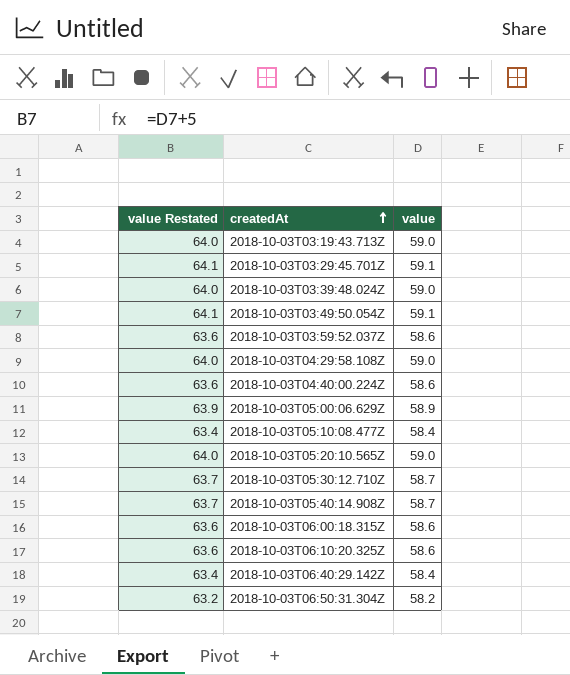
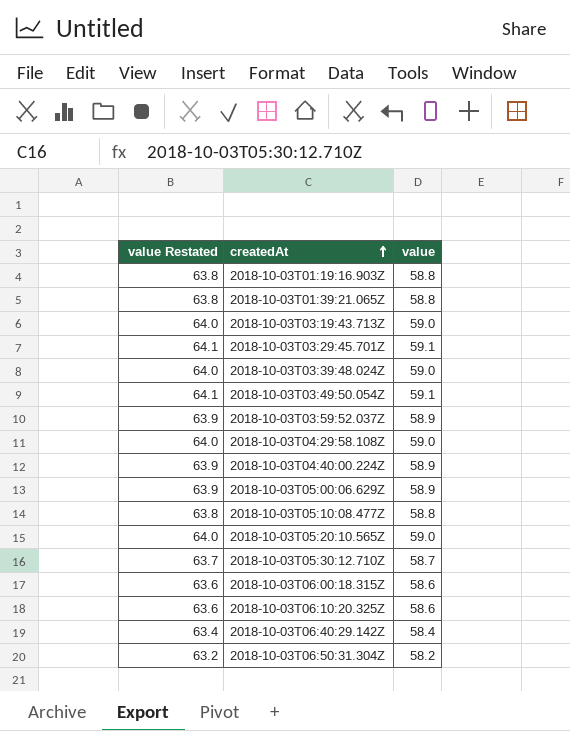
row 2018-10-03T05:40:14.908Z: 63.7 | 58.7 -> none
row 2018-10-03T01:19:16.903Z: none -> 63.8 | 58.8
row 2018-10-03T01:39:21.065Z: none -> 63.8 | 58.8
2018-10-03T03:59:52.037Z | value Restated: 63.6 -> 63.9
2018-10-03T03:59:52.037Z | value: 58.6 -> 58.9
2018-10-03T04:40:00.224Z | value Restated: 63.6 -> 63.9
2018-10-03T04:40:00.224Z | value: 58.6 -> 58.9
2018-10-03T05:10:08.477Z | value Restated: 63.4 -> 63.8
2018-10-03T05:10:08.477Z | value: 58.4 -> 58.8

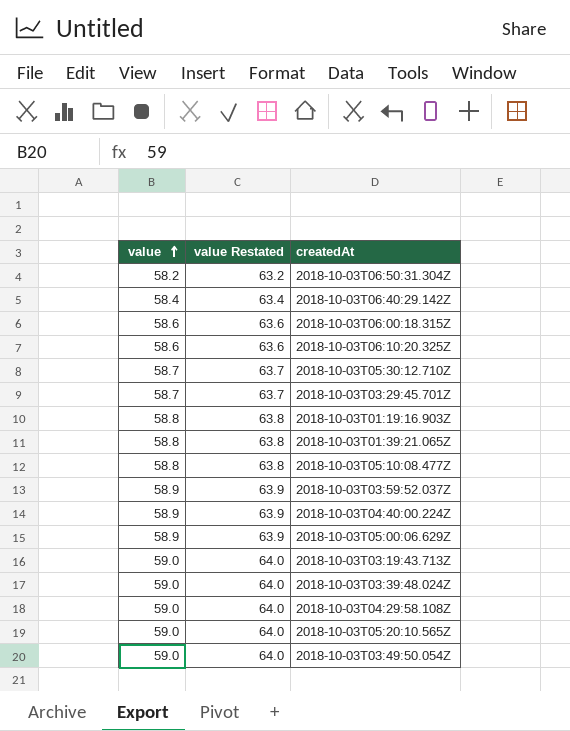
row order: createdAt ascending -> value ascending
column value | position: 3 -> 1
2018-10-03T03:29:45.701Z | value: 59.1 -> 58.7
2018-10-03T03:29:45.701Z | value Restated: 64.1 -> 63.7
2018-10-03T03:49:50.054Z | value: 59.1 -> 59.0
2018-10-03T03:49:50.054Z | value Restated: 64.1 -> 64.0

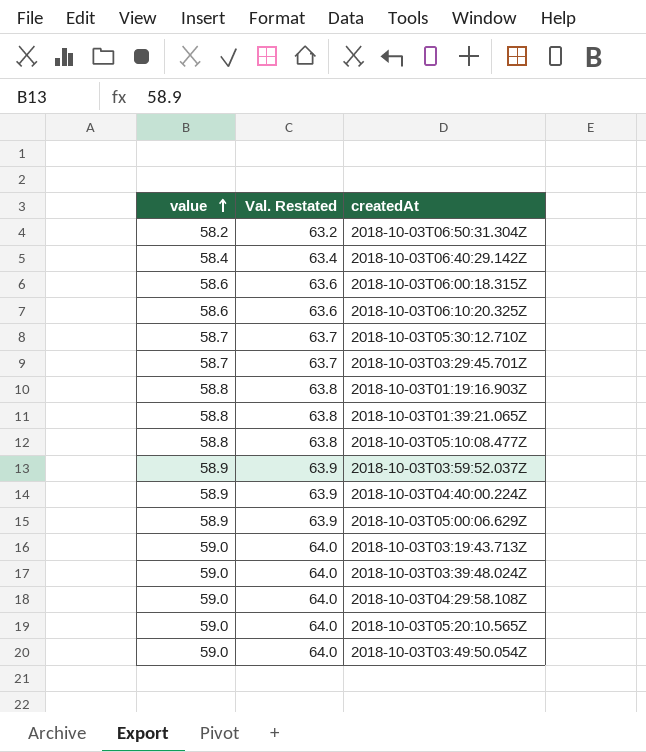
column name: value Restated -> Val. Restated

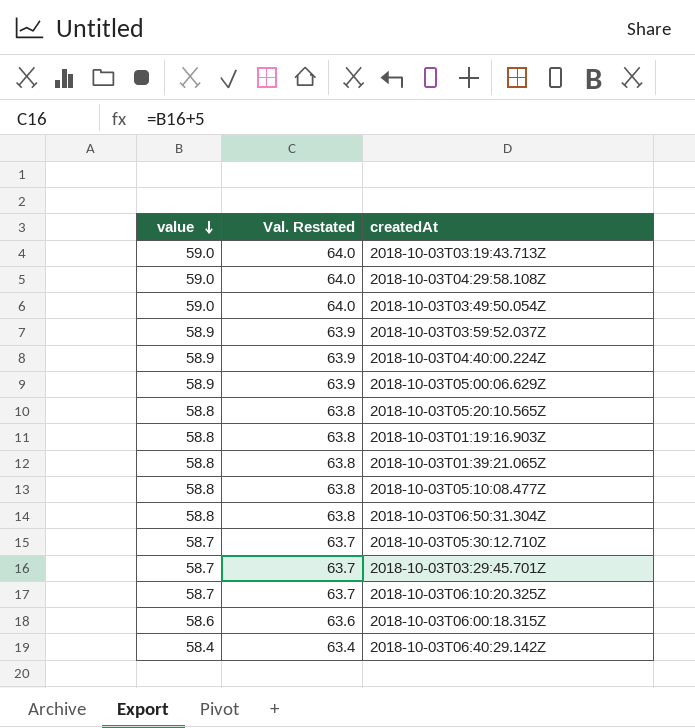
row order: value ascending -> value descending
row 2018-10-03T03:39:48.024Z: 59.0 | 64.0 -> none
2018-10-03T05:20:10.565Z | value: 59.0 -> 58.8
2018-10-03T05:20:10.565Z | Val. Restated: 64.0 -> 63.8
2018-10-03T06:50:31.304Z | value: 58.2 -> 58.8
2018-10-03T06:50:31.304Z | Val. Restated: 63.2 -> 63.8
2018-10-03T06:10:20.325Z | value: 58.6 -> 58.7
2018-10-03T06:10:20.325Z | Val. Restated: 63.6 -> 63.7

